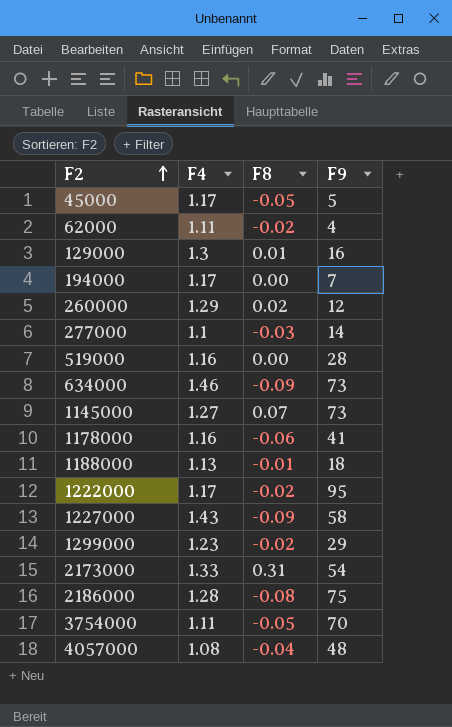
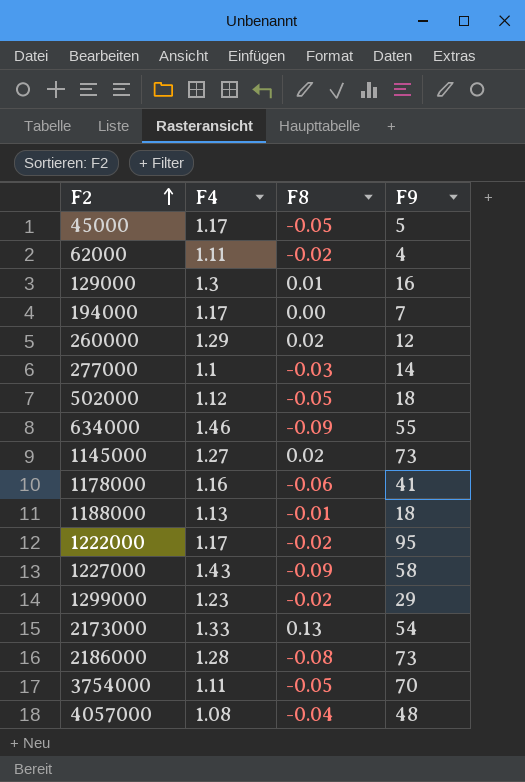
row 519000: 1.16 | 0.00 | 28 -> none
row 502000: none -> 1.12 | -0.05 | 18
634000 | F9: 73 -> 55
1145000 | F8: 0.07 -> 0.02
2173000 | F8: 0.31 -> 0.13
2186000 | F9: 75 -> 73

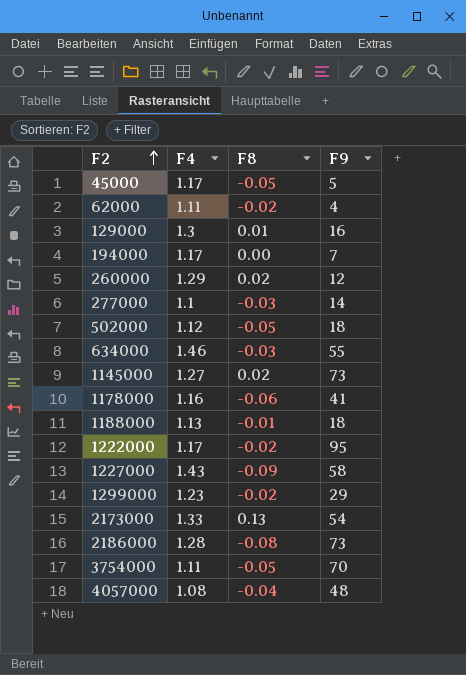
634000 | F8: -0.09 -> -0.03

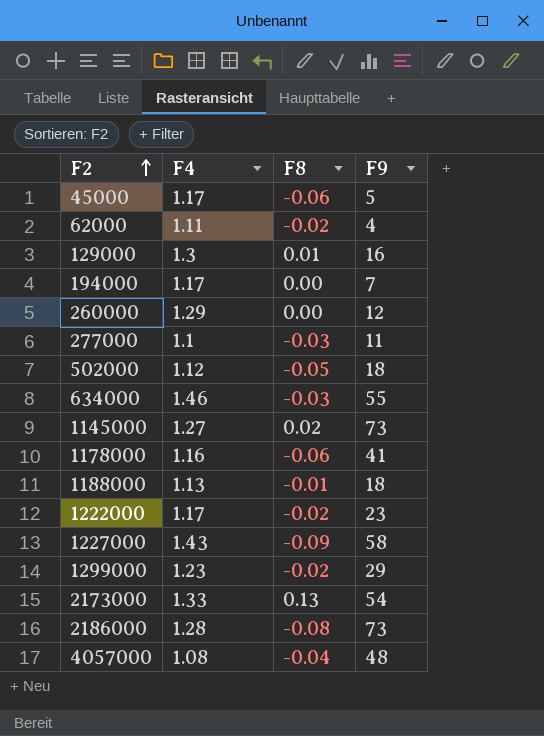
row 3754000: 1.11 | -0.05 | 70 -> none
45000 | F8: -0.05 -> -0.06
260000 | F8: 0.02 -> 0.00
277000 | F9: 14 -> 11
1222000 | F9: 95 -> 23

